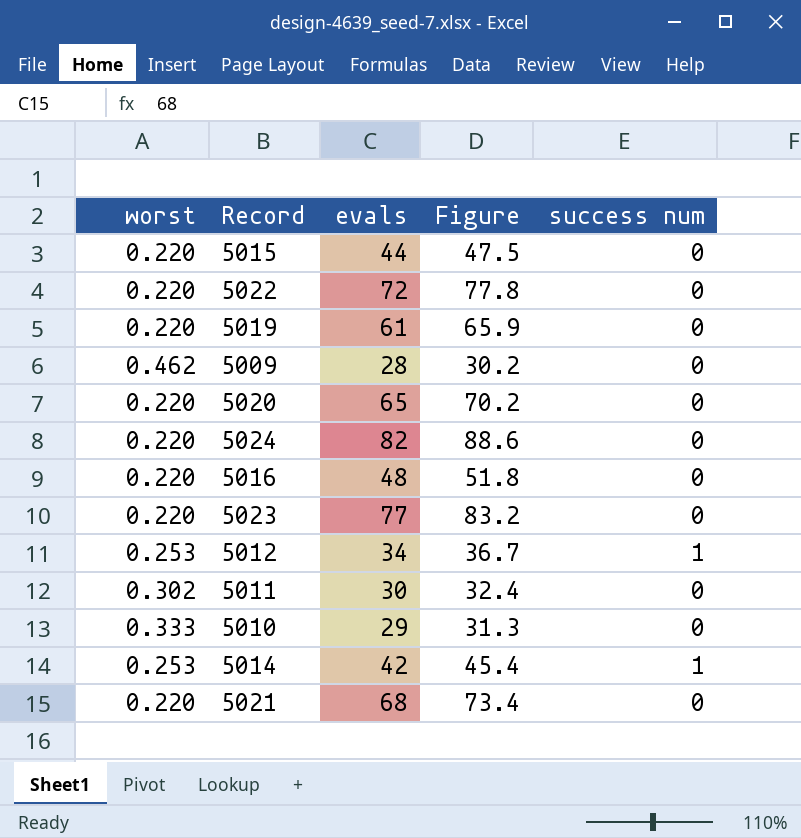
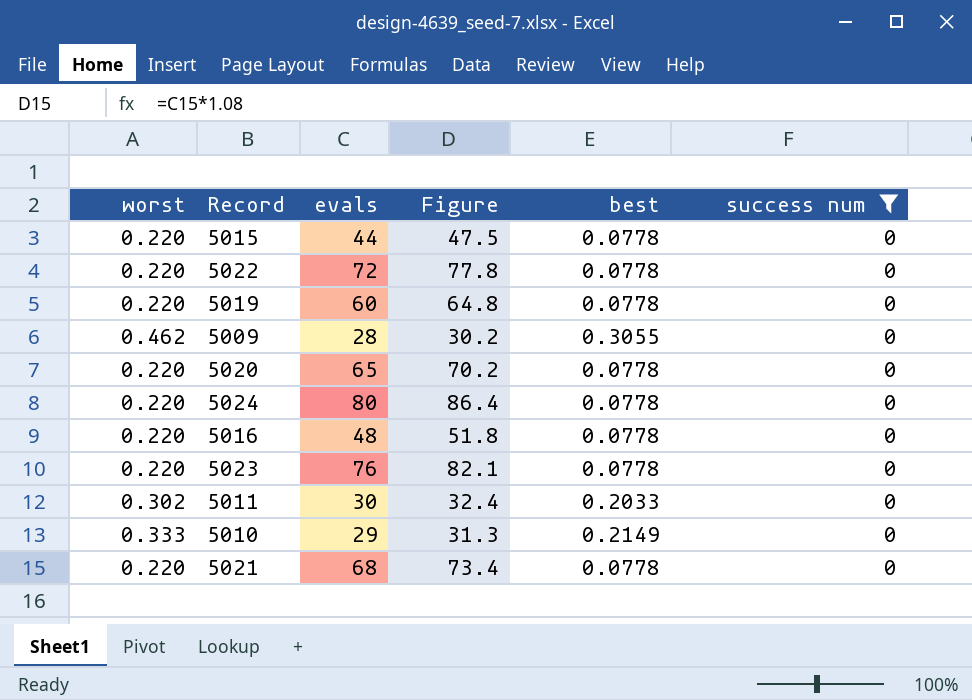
filter: none -> success num = 0
column best | position: none -> 5
5019 | evals: 61 -> 60
5019 | Figure: 65.9 -> 64.8
5024 | evals: 82 -> 80
5024 | Figure: 88.6 -> 86.4
5023 | evals: 77 -> 76
5023 | Figure: 83.2 -> 82.1

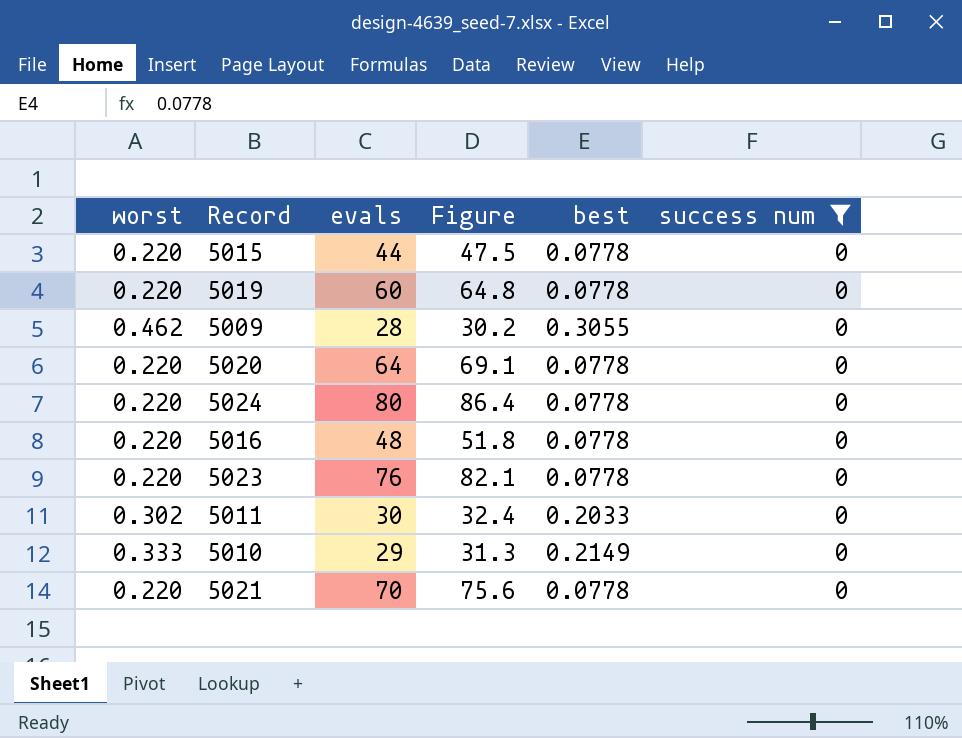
row 5022: 0.220 | 72 | 77.8 | 0.0778 | 0 -> none
5020 | evals: 65 -> 64
5020 | Figure: 70.2 -> 69.1
5021 | evals: 68 -> 70
5021 | Figure: 73.4 -> 75.6

